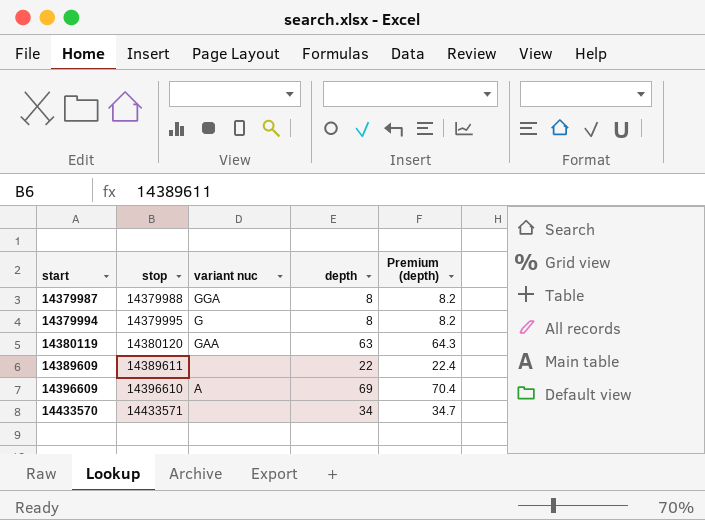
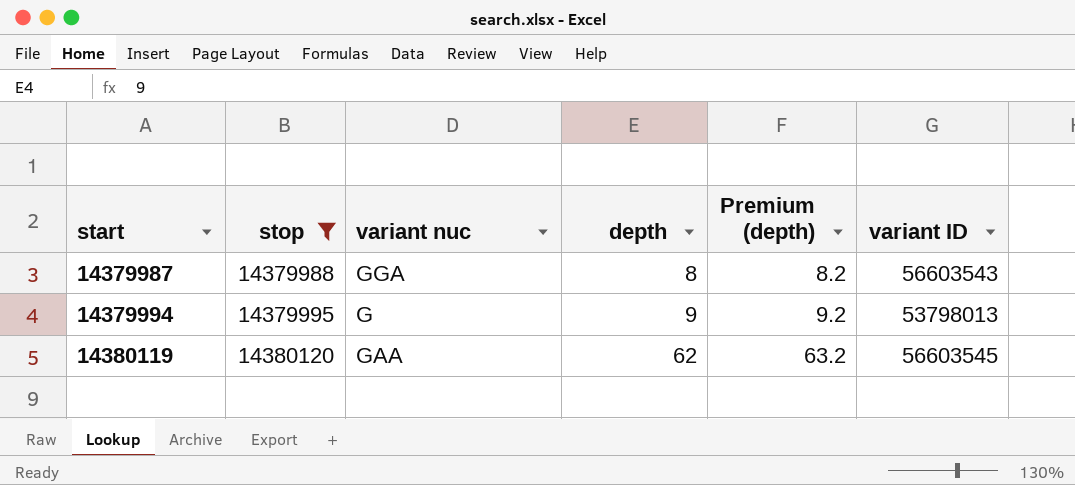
filter: none -> stop <= 14380120
column variant ID | position: none -> 6
14379994 | depth: 8 -> 9
14379994 | Premium (depth): 8.2 -> 9.2
14380119 | depth: 63 -> 62
14380119 | Premium (depth): 64.3 -> 63.2

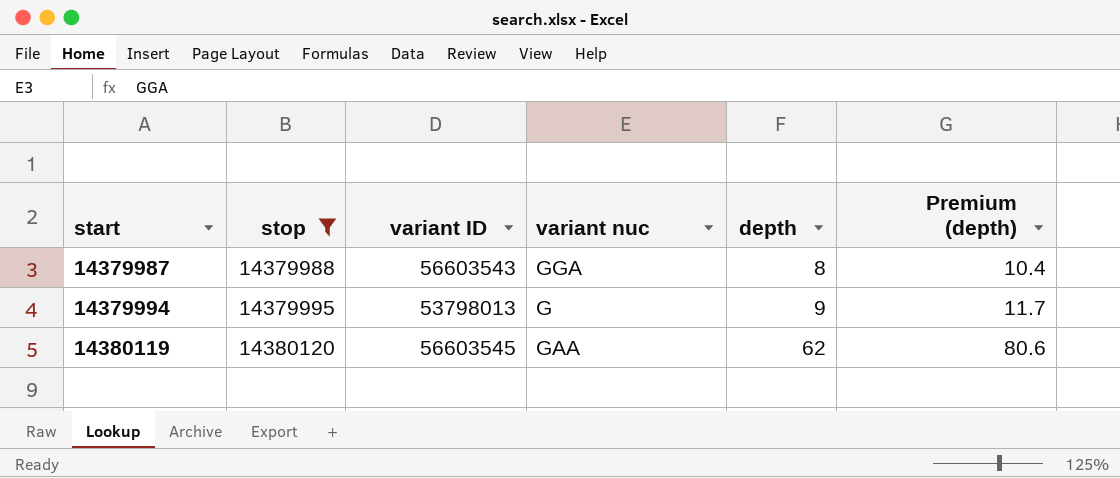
column variant ID | position: 6 -> 3
column Premium (depth) | formula: [depth] * 1.02 -> [depth] * 1.3

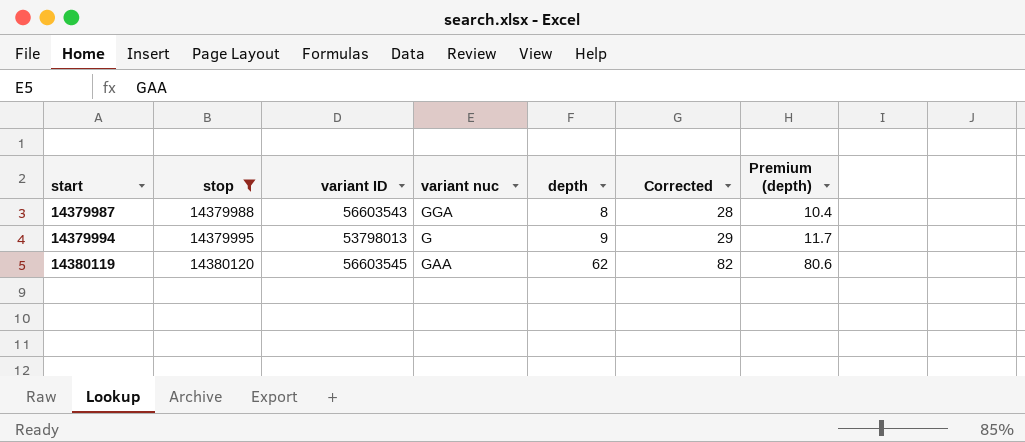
column Corrected | formula: none -> [depth] + 20

